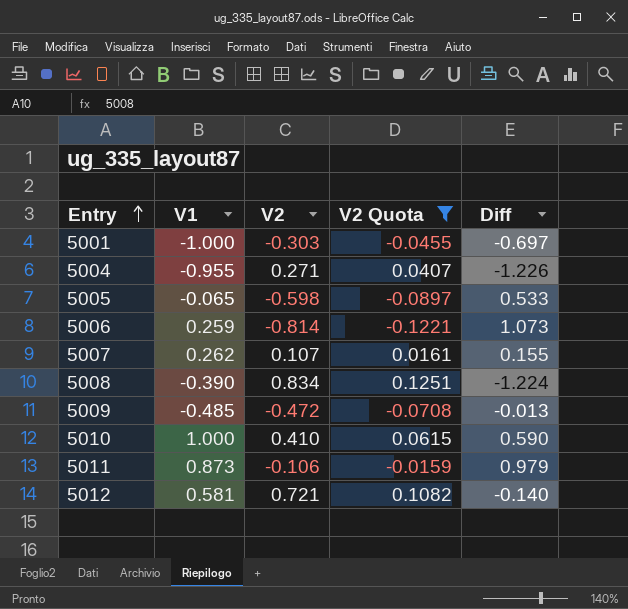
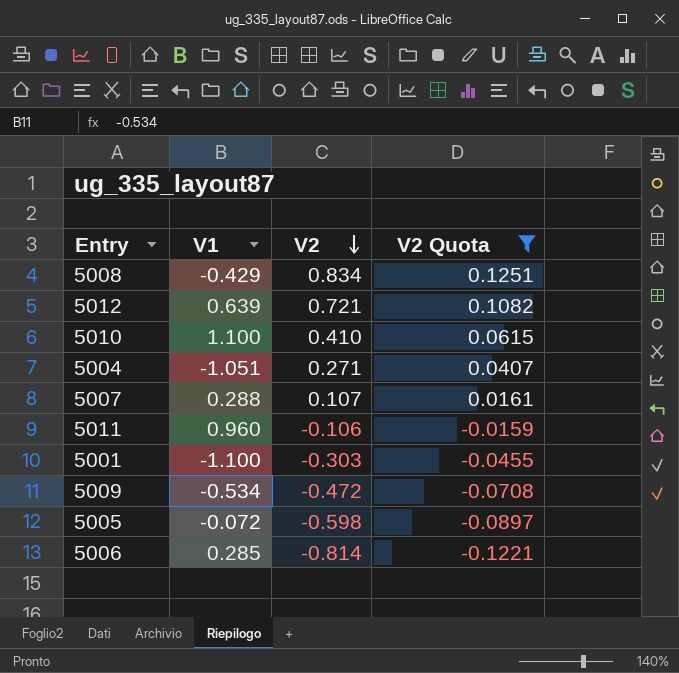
row order: Entry ascending -> V2 descending
column Diff | formula: [V1] - [V2] -> none
5008 | V1: -0.390 -> -0.429
5012 | V1: 0.581 -> 0.639
5010 | V1: 1.000 -> 1.100
5004 | V1: -0.955 -> -1.051
5007 | V1: 0.262 -> 0.288
5011 | V1: 0.873 -> 0.960
5001 | V1: -1.000 -> -1.100
5009 | V1: -0.485 -> -0.534
5005 | V1: -0.065 -> -0.072
5006 | V1: 0.259 -> 0.285

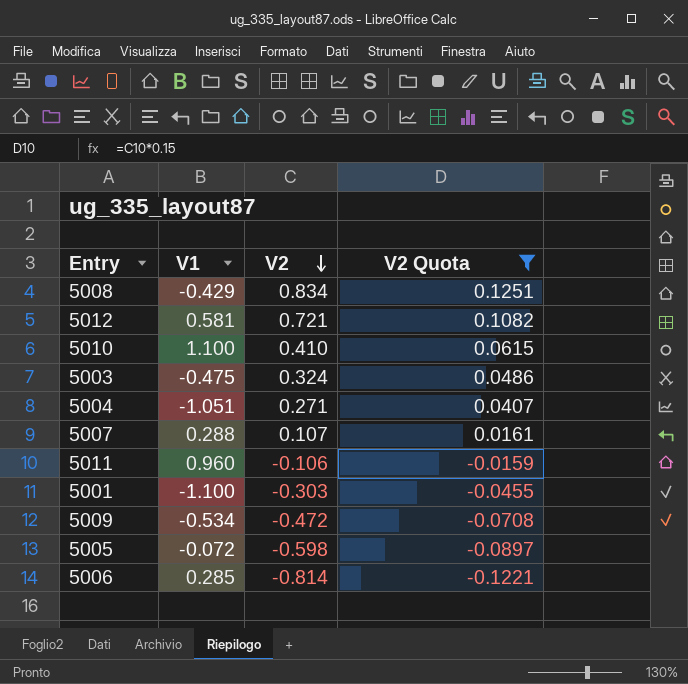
5012 | V1: 0.639 -> 0.581
row 5003: none -> -0.475 | 0.324 | 0.0486

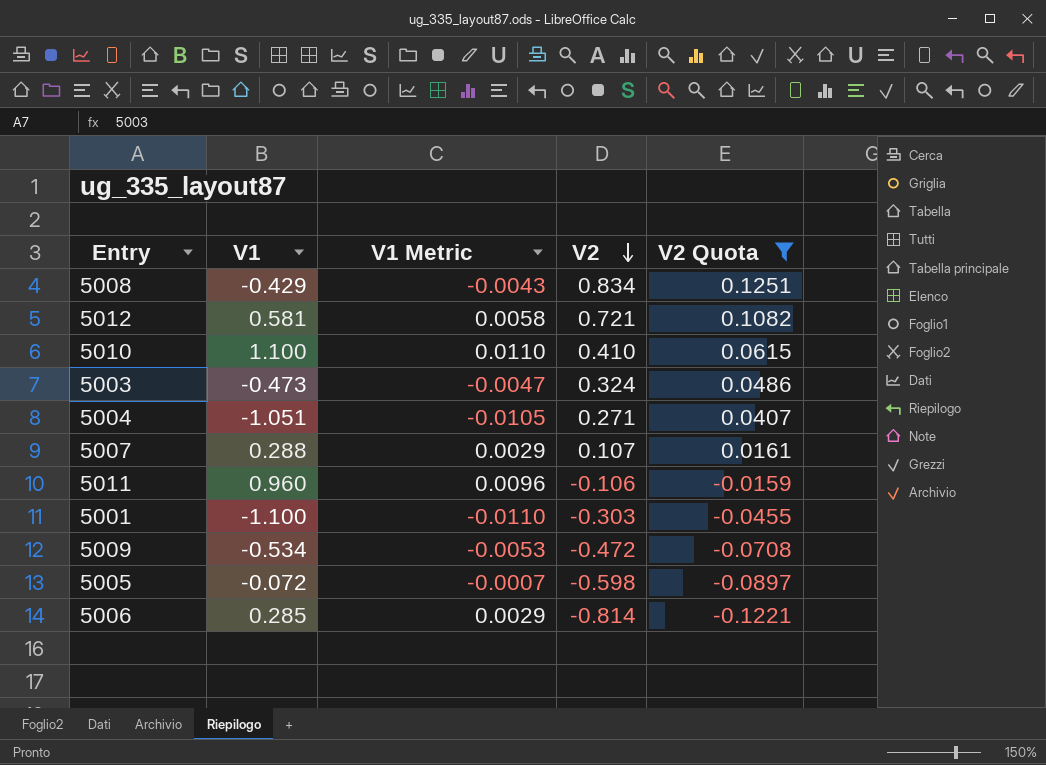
column V1 Metric | formula: none -> [V1] * 0.01
5003 | V1: -0.475 -> -0.473

